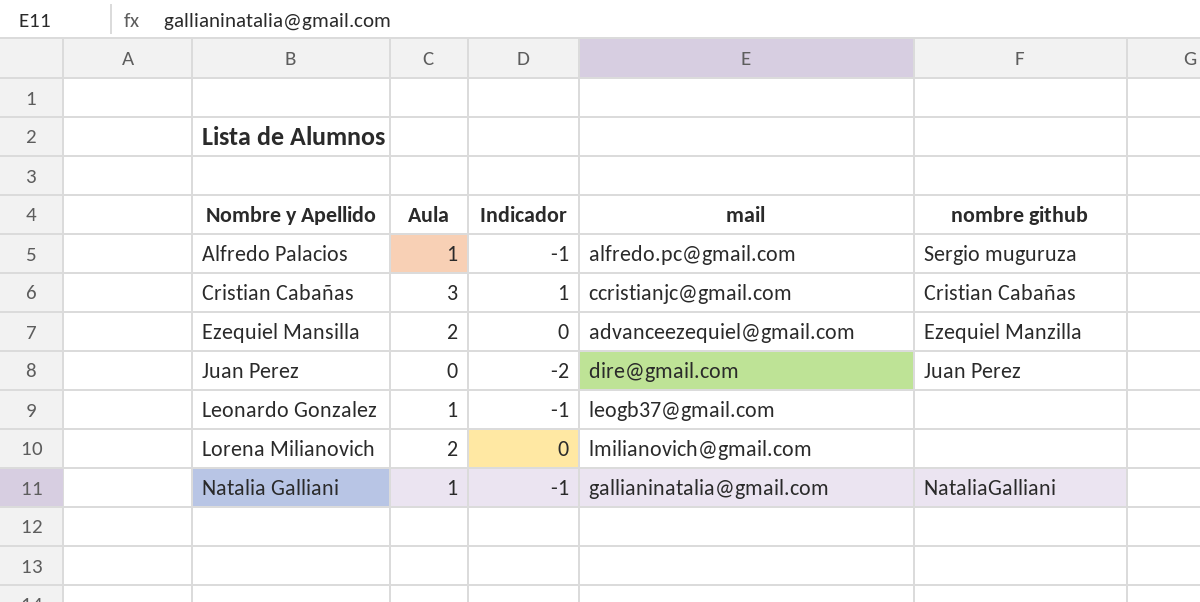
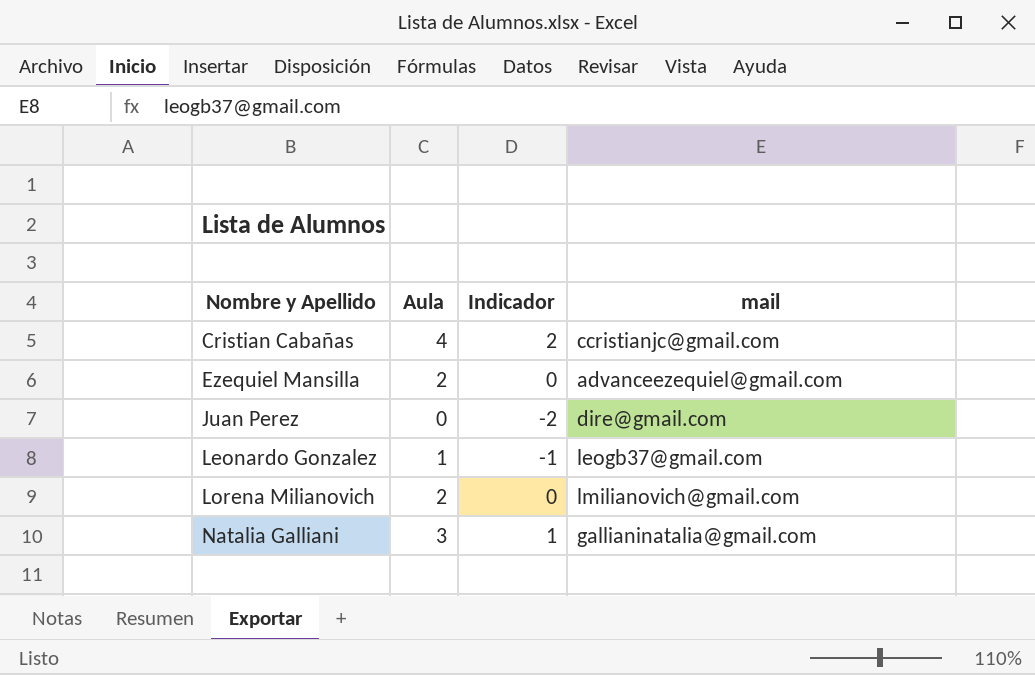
column nombre github | position: 5 -> none
row Alfredo Palacios: 1 | -1 | alfredo.pc@gmail.com | Sergio muguruza -> none
Cristian Cabañas | Aula: 3 -> 4
Cristian Cabañas | Indicador: 1 -> 2
Natalia Galliani | Aula: 1 -> 3
Natalia Galliani | Indicador: -1 -> 1

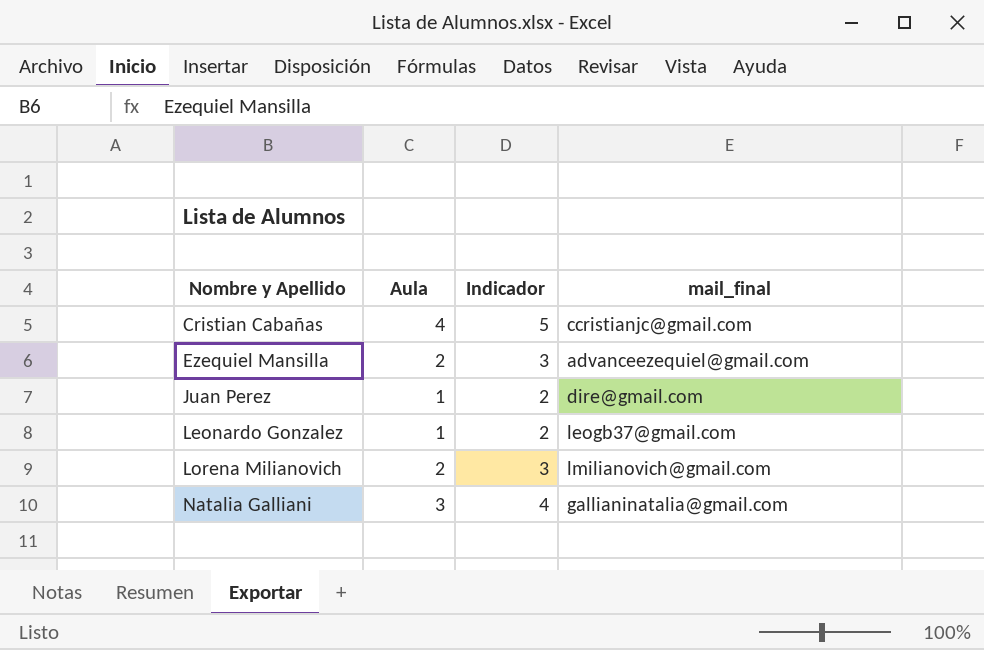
column Indicador | formula: [Aula] - 2 -> [Aula] + 1
column name: mail -> mail_final
Juan Perez | Aula: 0 -> 1

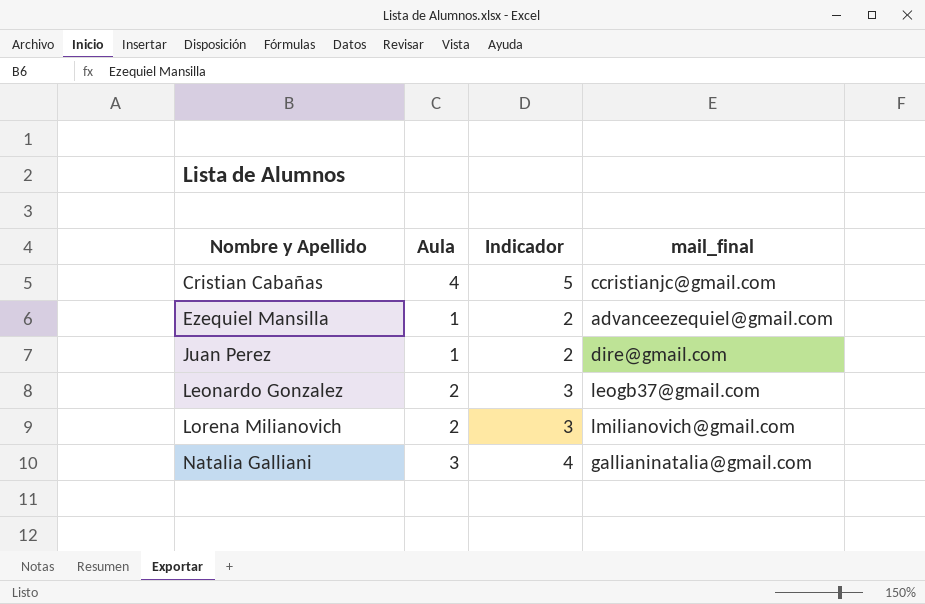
Ezequiel Mansilla | Aula: 2 -> 1
Ezequiel Mansilla | Indicador: 3 -> 2
Leonardo Gonzalez | Aula: 1 -> 2
Leonardo Gonzalez | Indicador: 2 -> 3

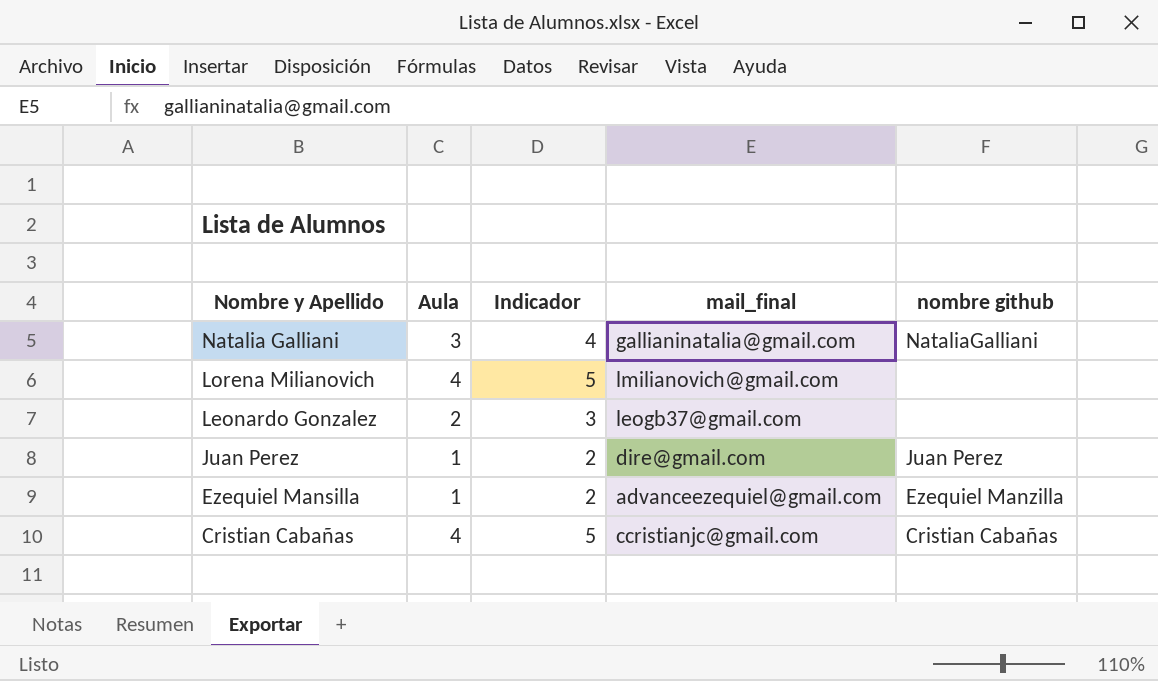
row order: Nombre y Apellido ascending -> Nombre y Apellido descending
column nombre github | position: none -> 5
Lorena Milianovich | Aula: 2 -> 4
Lorena Milianovich | Indicador: 3 -> 5

